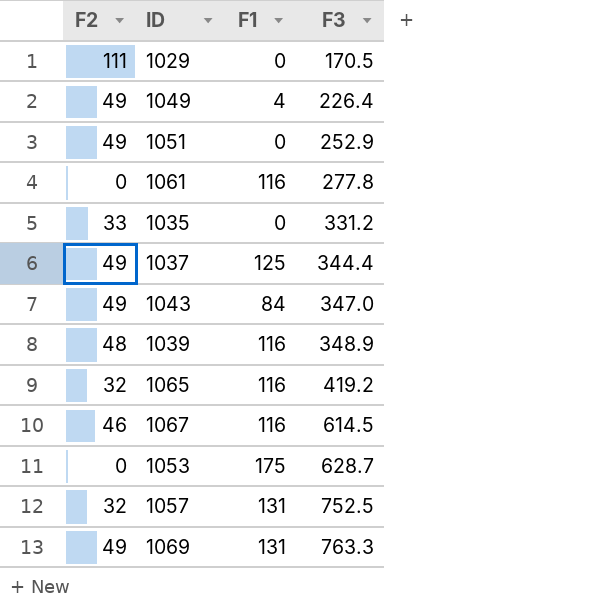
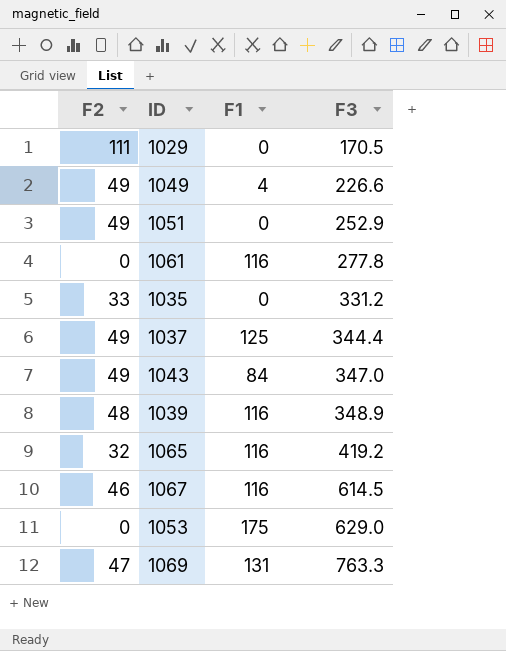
row 1057: 32 | 131 | 752.5 -> none
1049 | F3: 226.4 -> 226.6
1053 | F3: 628.7 -> 629.0
1069 | F2: 49 -> 47

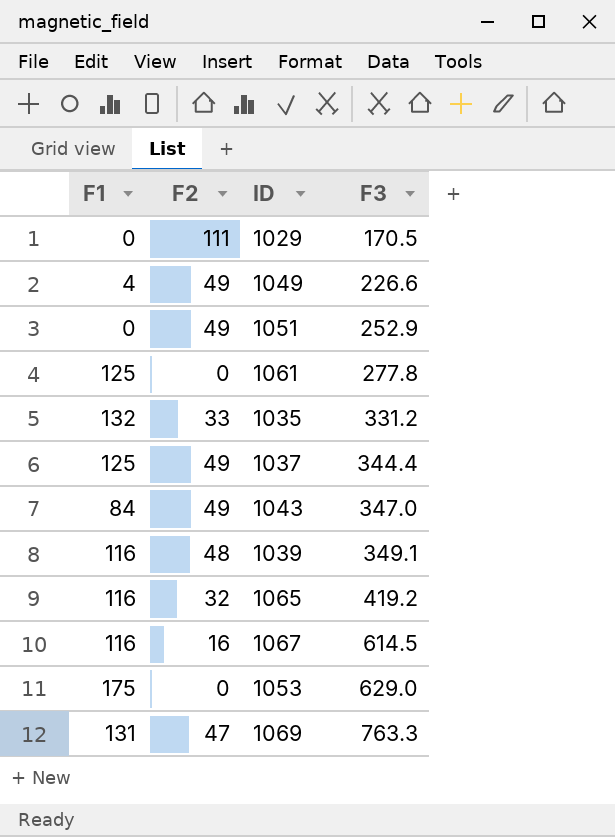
column F1 | position: 3 -> 1
1061 | F1: 116 -> 125
1035 | F1: 0 -> 132
1039 | F3: 348.9 -> 349.1
1067 | F2: 46 -> 16

